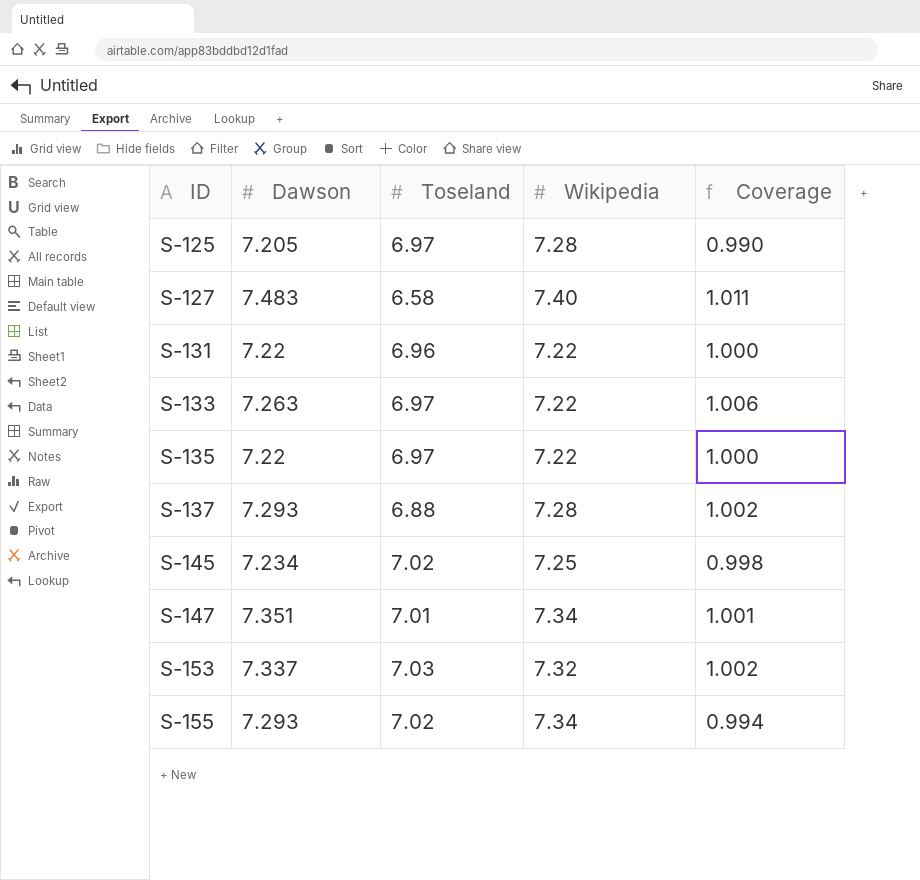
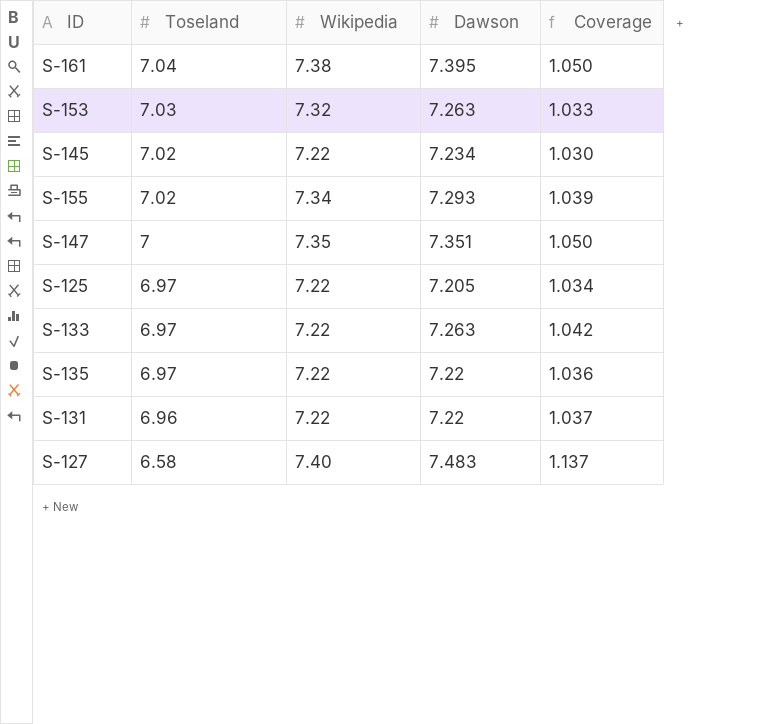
row order: ID ascending -> Toseland descending
column Dawson | position: 2 -> 4
column Coverage | formula: [Dawson] / [Wikipedia] -> [Dawson] / [Toseland]
row S-137: 7.293 | 6.88 | 7.28 | 1.002 -> none
row S-161: none -> 7.04 | 7.38 | 7.395 | 1.050
S-153 | Dawson: 7.337 -> 7.263
S-145 | Wikipedia: 7.25 -> 7.22
S-147 | Toseland: 7.01 -> 7
S-147 | Wikipedia: 7.34 -> 7.35
S-125 | Wikipedia: 7.28 -> 7.22

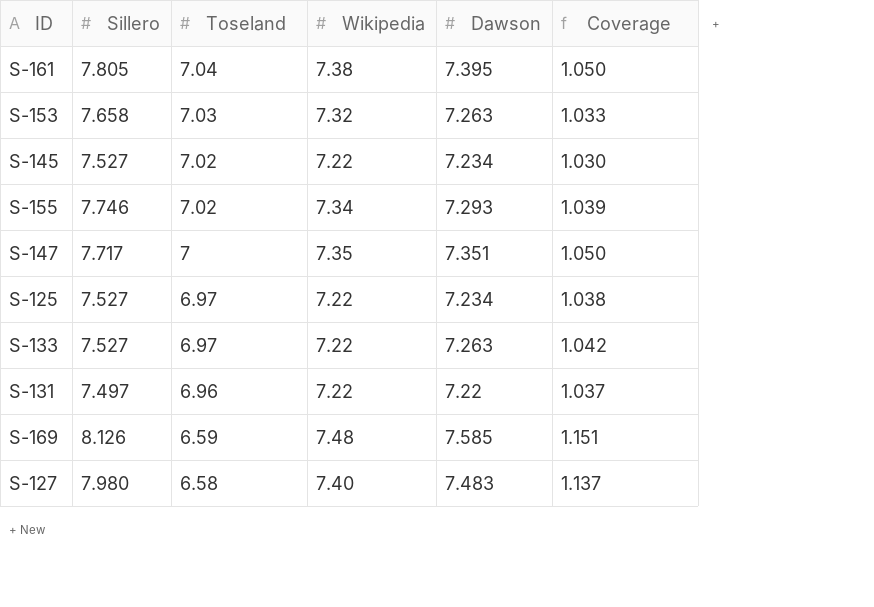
column Sillero | position: none -> 2
row S-135: 6.97 | 7.22 | 7.22 | 1.036 -> none
S-125 | Dawson: 7.205 -> 7.234
S-125 | Coverage: 1.034 -> 1.038
row S-169: none -> 8.126 | 6.59 | 7.48 | 7.585 | 1.151

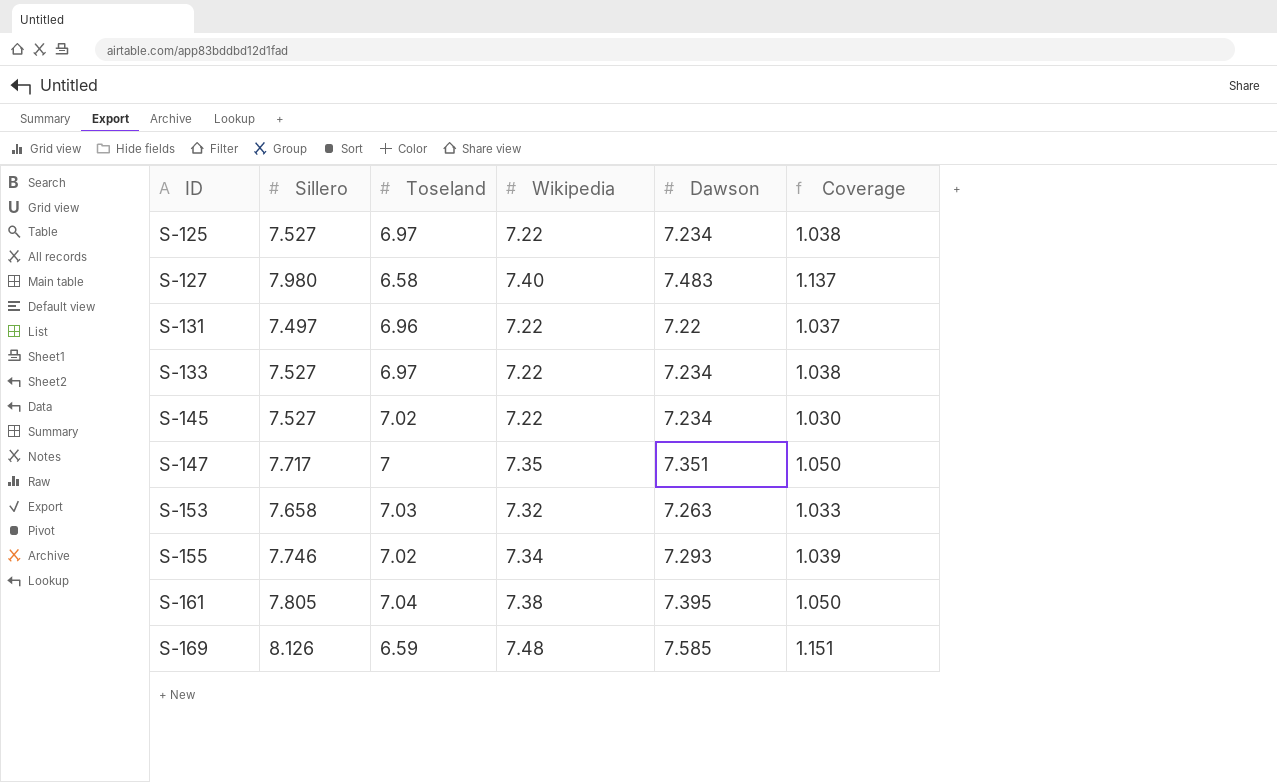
row order: Toseland descending -> ID ascending
S-133 | Dawson: 7.263 -> 7.234
S-133 | Coverage: 1.042 -> 1.038

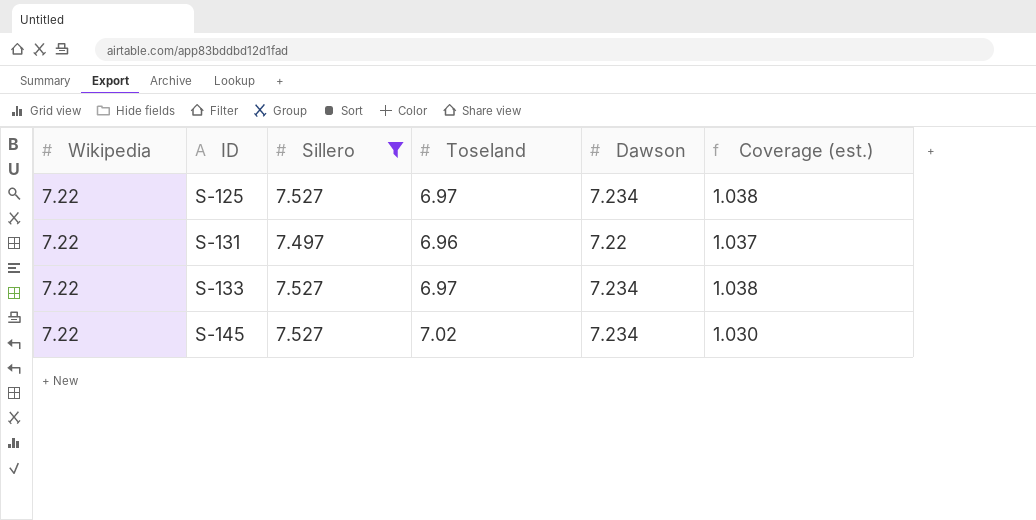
filter: none -> Sillero <= 7.527
column Wikipedia | position: 4 -> 1
column name: Coverage -> Coverage (est.)

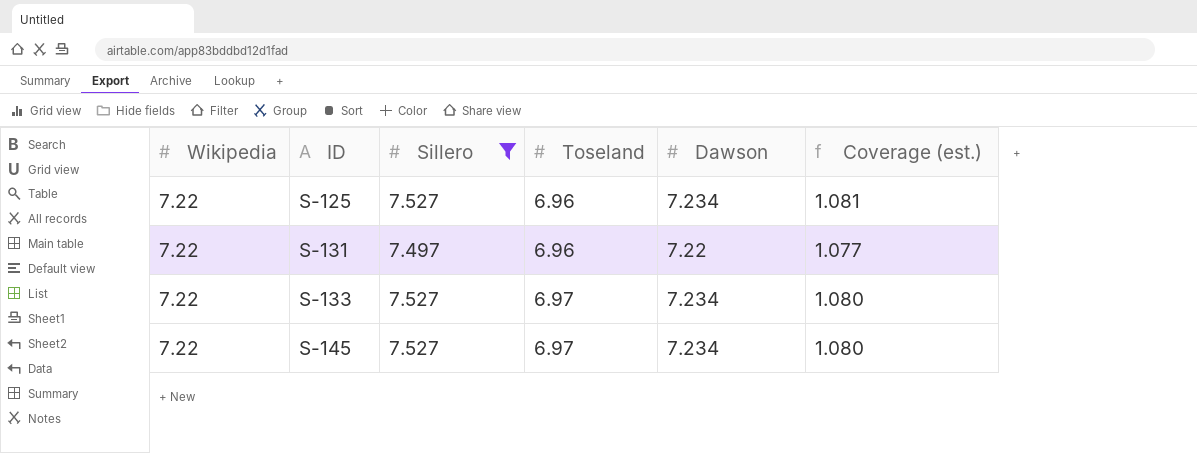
column Coverage (est.) | formula: [Dawson] / [Toseland] -> [Sillero] / [Toseland]
S-125 | Toseland: 6.97 -> 6.96
S-145 | Toseland: 7.02 -> 6.97

